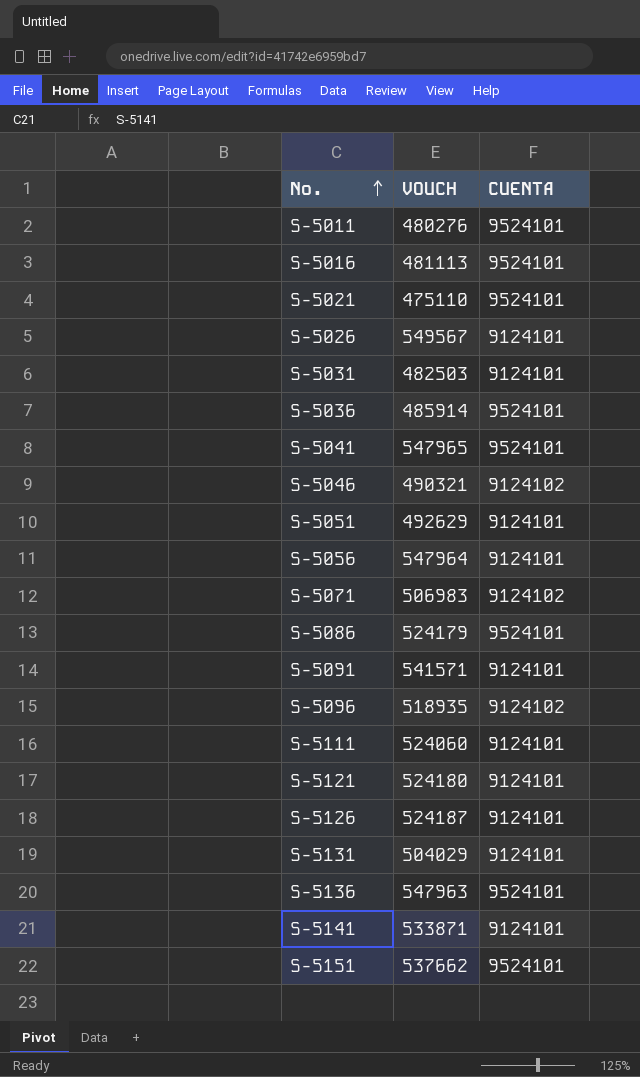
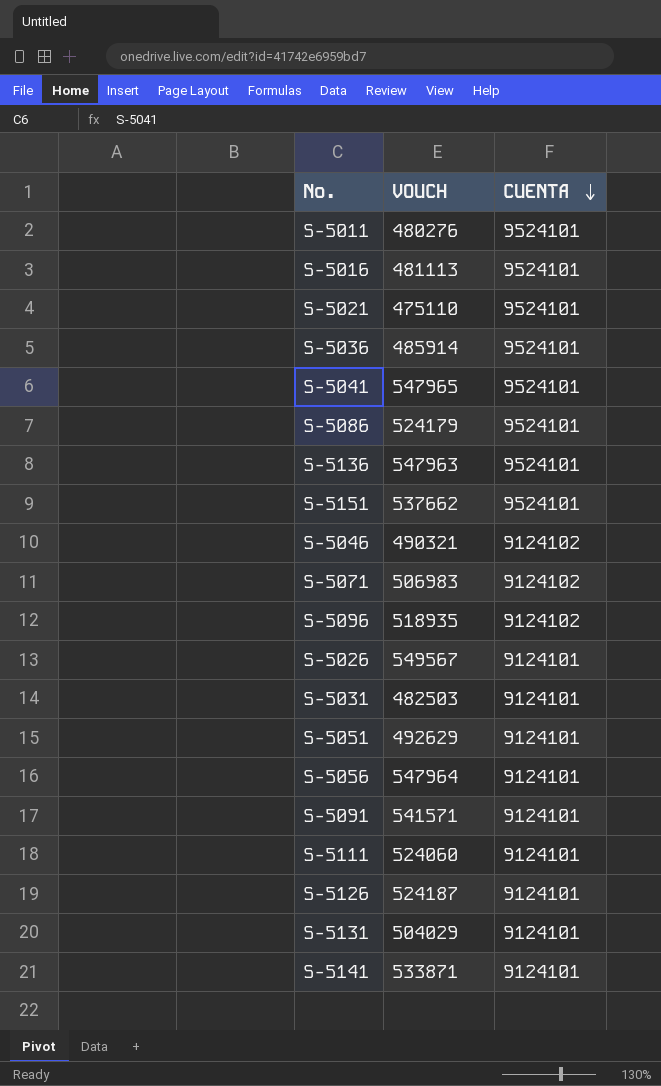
row order: No. ascending -> CUENTA descending
row S-5121: 524180 | 9124101 -> none

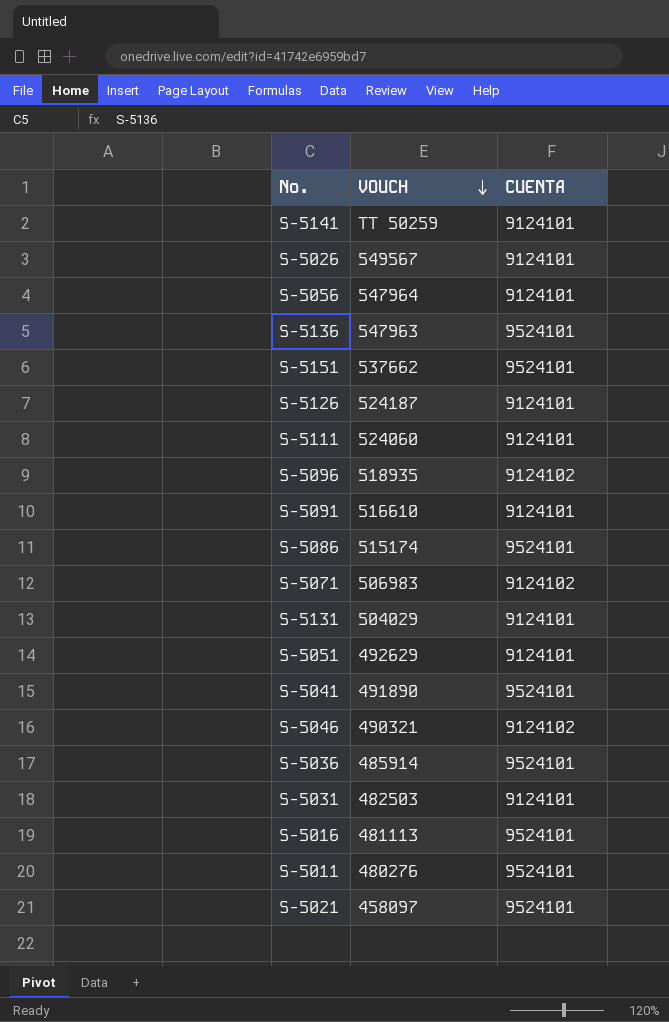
row order: CUENTA descending -> VOUCH descending
S-5141 | VOUCH: 533871 -> TT 50259
S-5091 | VOUCH: 541571 -> 516610
S-5086 | VOUCH: 524179 -> 515174
S-5041 | VOUCH: 547965 -> 491890
S-5021 | VOUCH: 475110 -> 458097

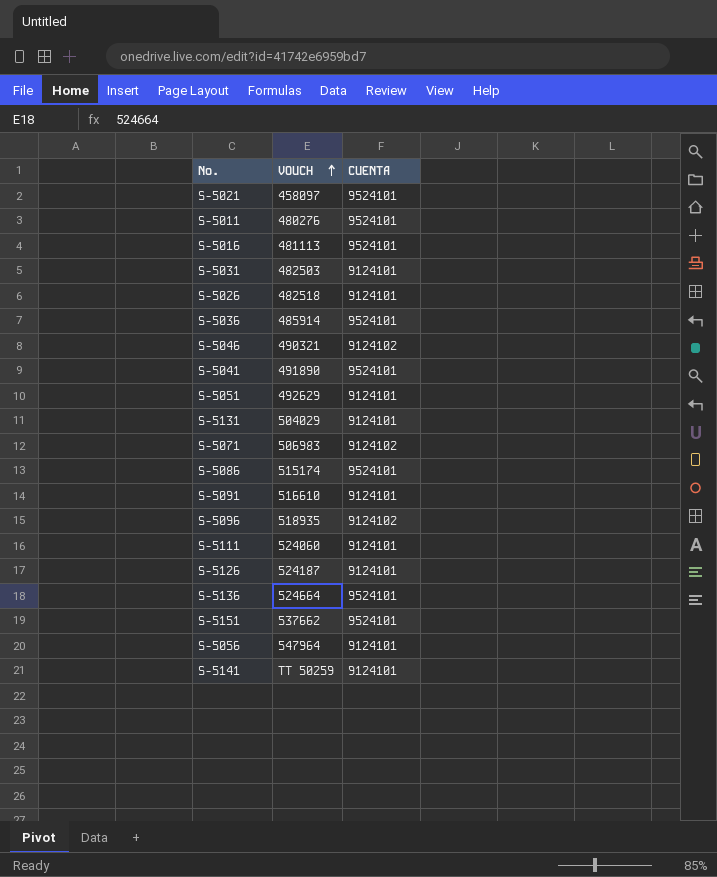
row order: VOUCH descending -> VOUCH ascending
S-5026 | VOUCH: 549567 -> 482518
S-5136 | VOUCH: 547963 -> 524664

